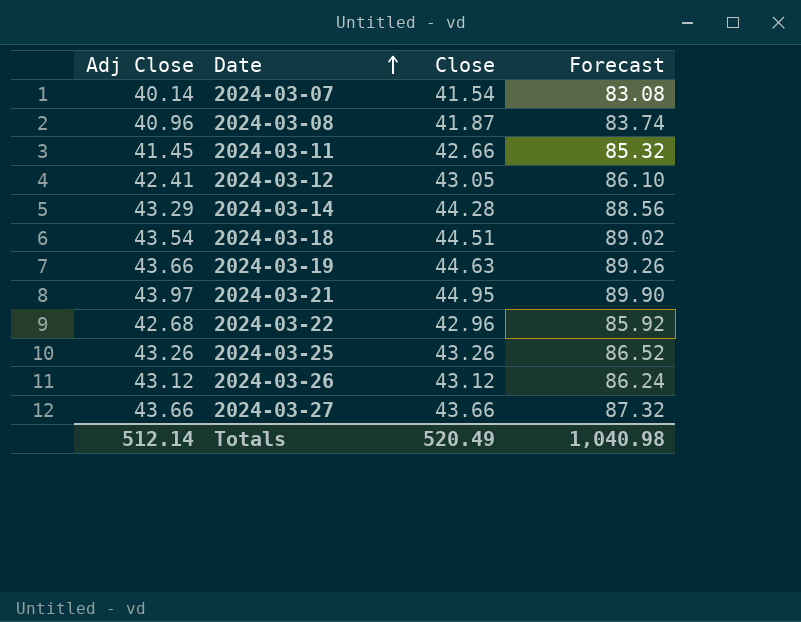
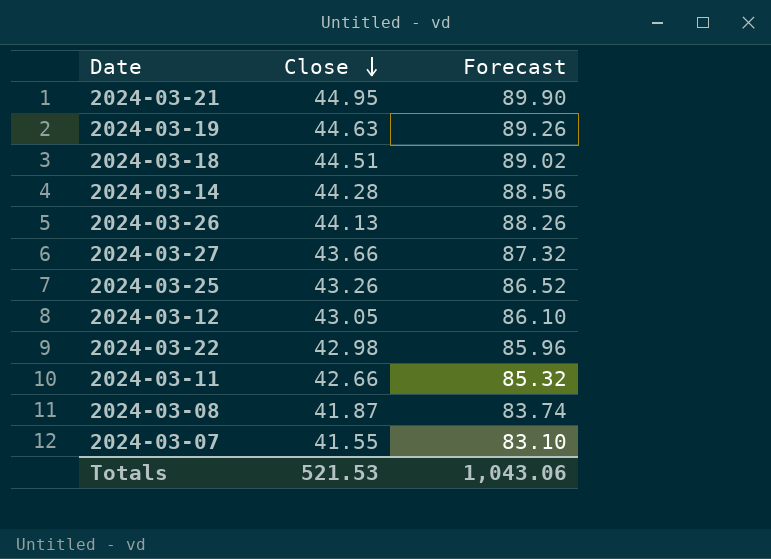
row order: Date ascending -> Close descending
column Adj Close | position: 1 -> none
2024-03-26 | Close: 43.12 -> 44.13
2024-03-26 | Forecast: 86.24 -> 88.26
2024-03-22 | Close: 42.96 -> 42.98
2024-03-22 | Forecast: 85.92 -> 85.96
2024-03-07 | Close: 41.54 -> 41.55
2024-03-07 | Forecast: 83.08 -> 83.10
Totals | Close: 520.49 -> 521.53
Totals | Forecast: 1,040.98 -> 1,043.06

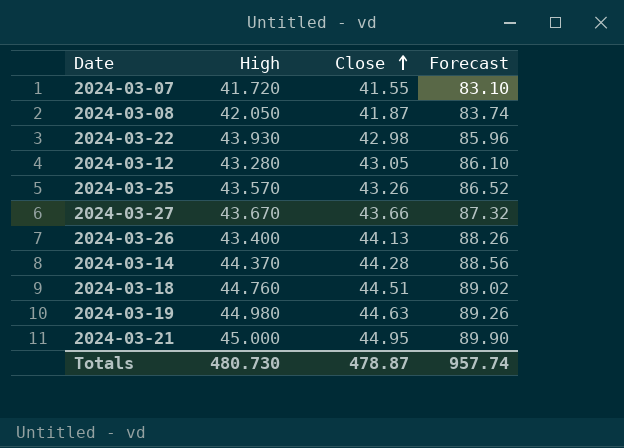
row order: Close descending -> Close ascending
column High | position: none -> 2
row 2024-03-11: 42.66 | 85.32 -> none
Totals | Close: 521.53 -> 478.87
Totals | Forecast: 1,043.06 -> 957.74

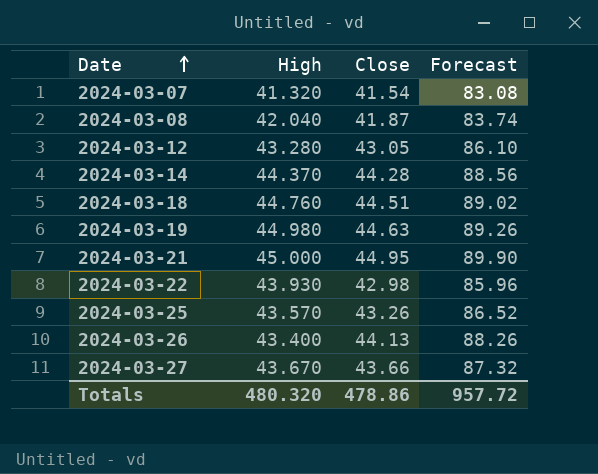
row order: Close ascending -> Date ascending
2024-03-07 | High: 41.720 -> 41.320
2024-03-07 | Close: 41.55 -> 41.54
2024-03-07 | Forecast: 83.10 -> 83.08
2024-03-08 | High: 42.050 -> 42.040
Totals | High: 480.730 -> 480.320
Totals | Close: 478.87 -> 478.86
Totals | Forecast: 957.74 -> 957.72

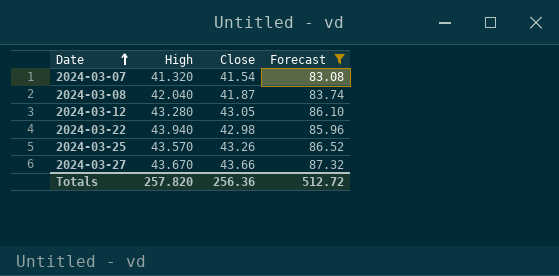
filter: none -> Forecast <= 87.32
2024-03-22 | High: 43.930 -> 43.940
Totals | High: 480.320 -> 257.820
Totals | Close: 478.86 -> 256.36
Totals | Forecast: 957.72 -> 512.72

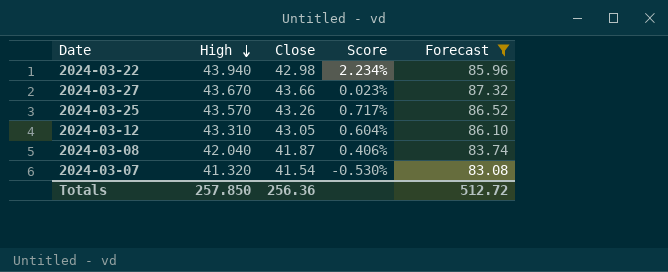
row order: Date ascending -> High descending
column Score | formula: none -> ([High] - [Close]) / [Close]
2024-03-12 | High: 43.280 -> 43.310
Totals | High: 257.820 -> 257.850

